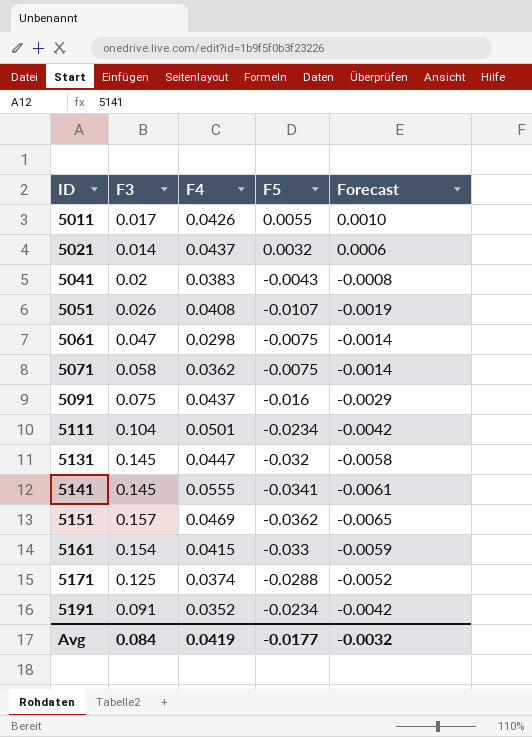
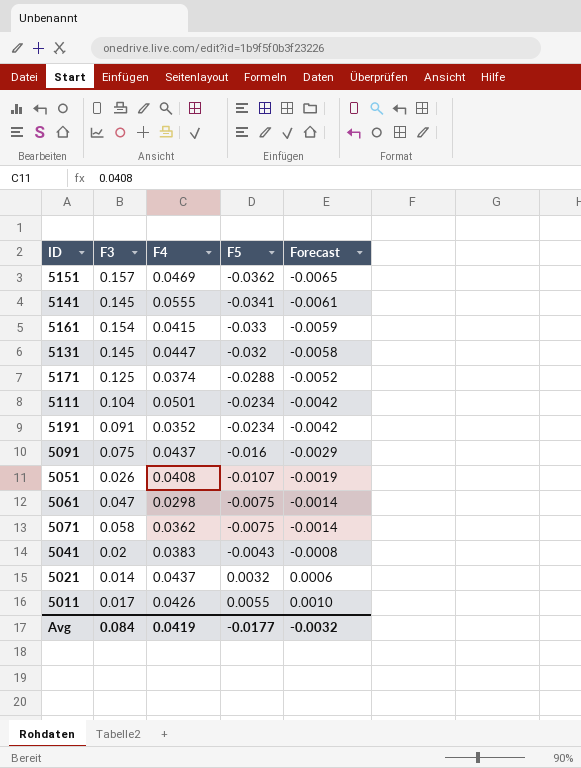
row order: ID ascending -> F5 ascending

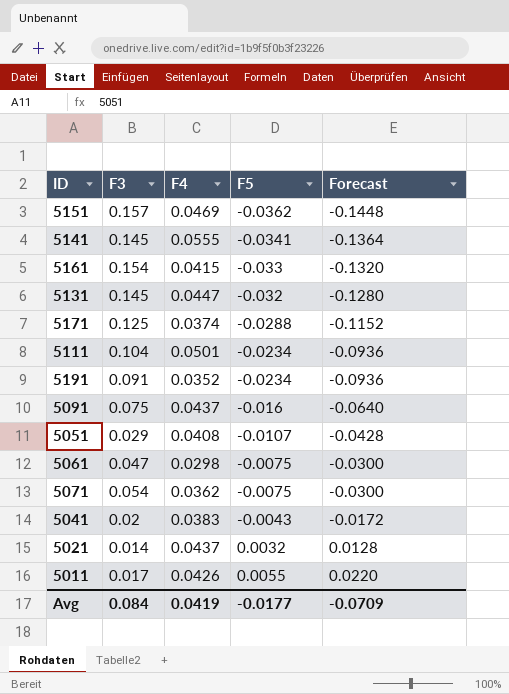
column Forecast | formula: [F5] * 0.18 -> [F5] * 4
5051 | F3: 0.026 -> 0.029
5071 | F3: 0.058 -> 0.054
Avg | Forecast: -0.0032 -> -0.0709

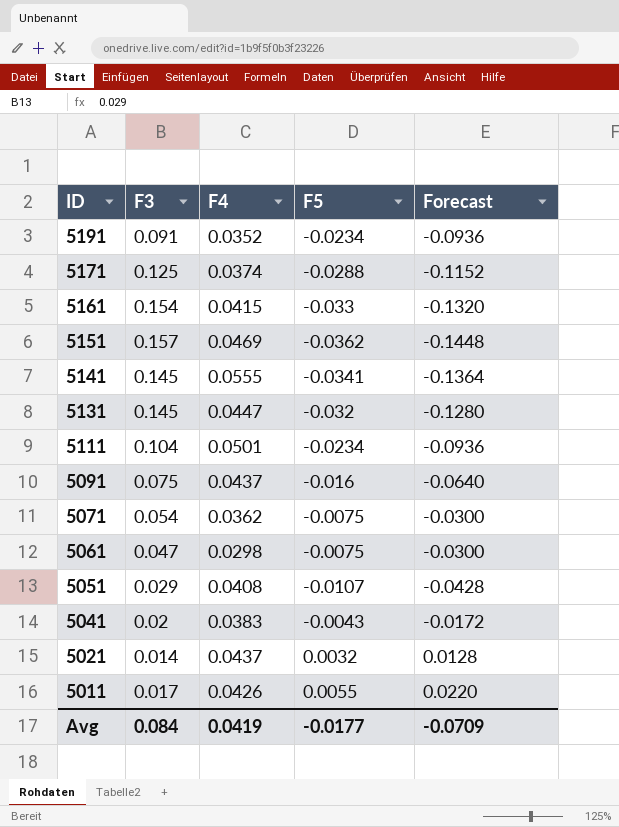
row order: F5 ascending -> ID descending

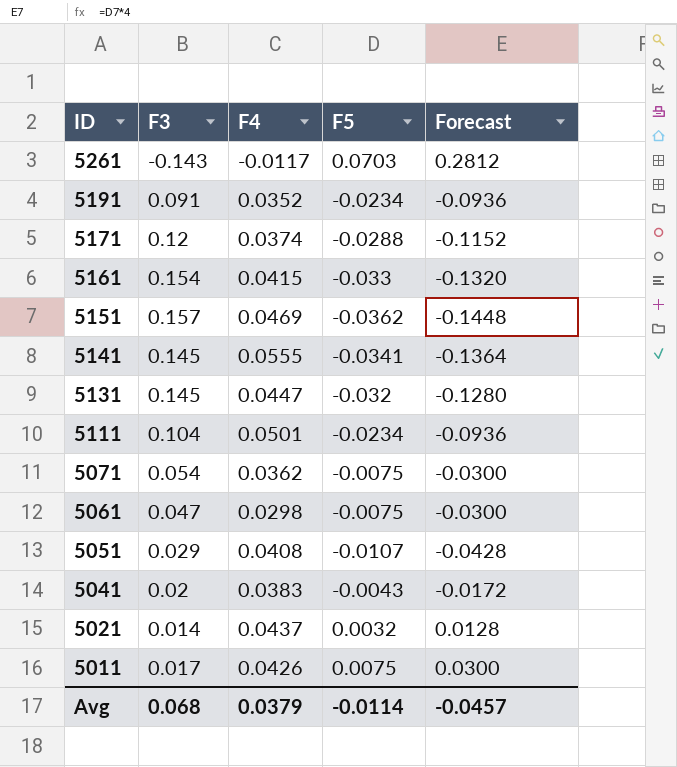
row 5091: 0.075 | 0.0437 | -0.016 | -0.0640 -> none
row 5261: none -> -0.143 | -0.0117 | 0.0703 | 0.2812
5171 | F3: 0.125 -> 0.12
5011 | F5: 0.0055 -> 0.0075
5011 | Forecast: 0.0220 -> 0.0300
Avg | F3: 0.084 -> 0.068
Avg | F4: 0.0419 -> 0.0379
Avg | F5: -0.0177 -> -0.0114
Avg | Forecast: -0.0709 -> -0.0457

